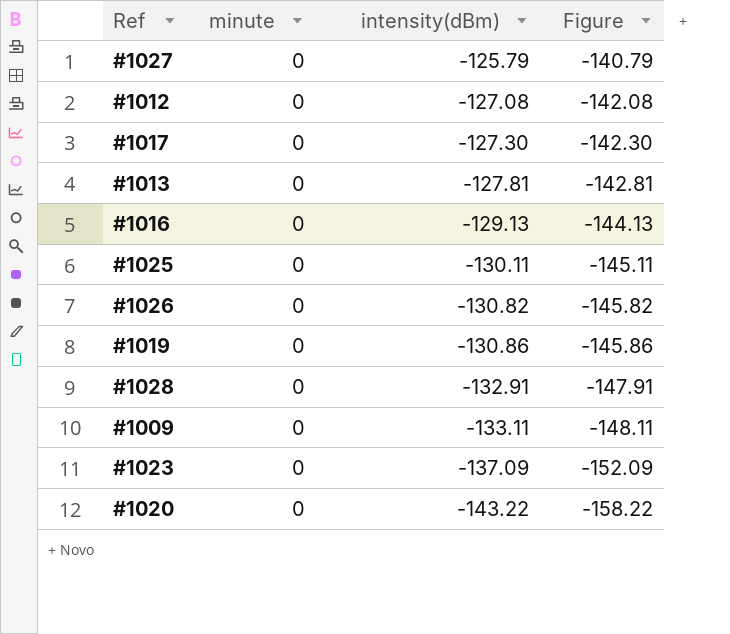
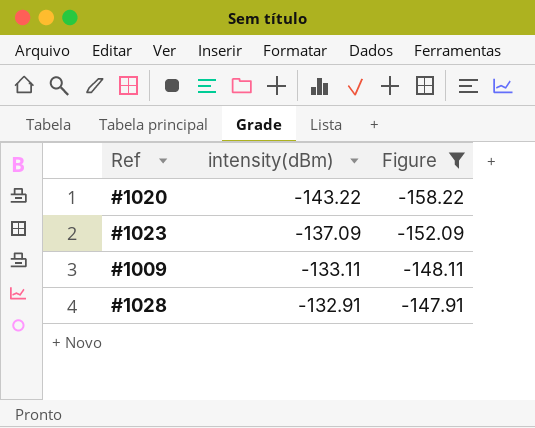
filter: none -> Figure <= -147.91
row order: intensity(dBm) descending -> intensity(dBm) ascending
column minute | position: 2 -> none

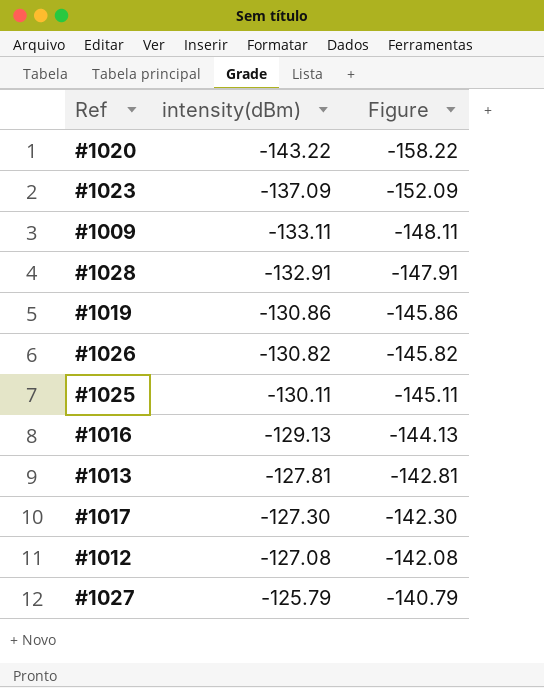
filter: Figure <= -147.91 -> none

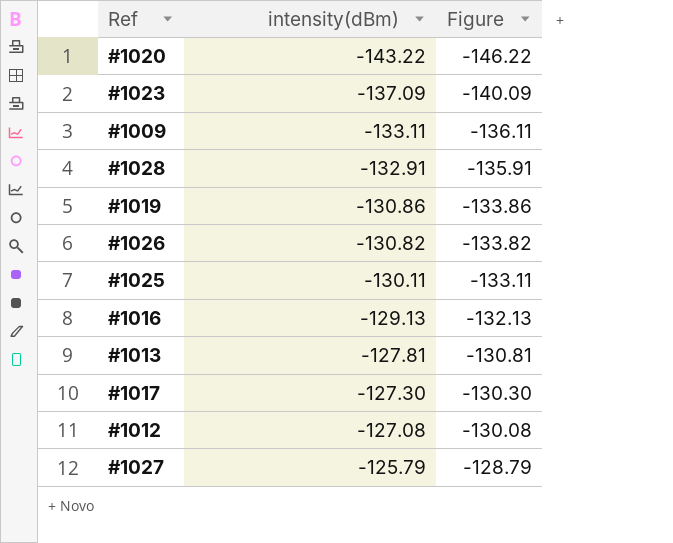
column Figure | formula: [intensity(dBm)] - 15 -> [intensity(dBm)] - 3

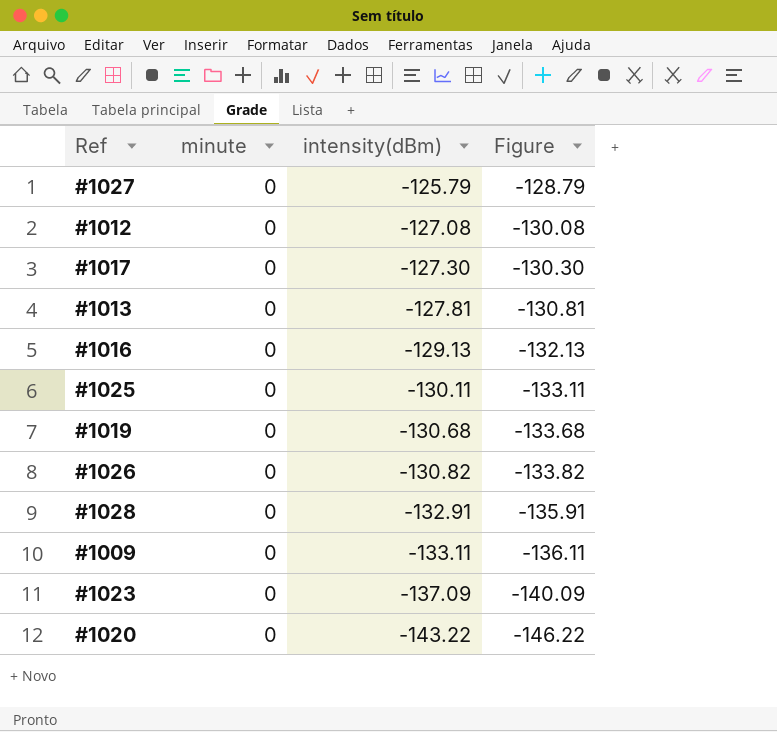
row order: intensity(dBm) ascending -> intensity(dBm) descending
column minute | position: none -> 2
#1019 | intensity(dBm): -130.86 -> -130.68
#1019 | Figure: -133.86 -> -133.68

